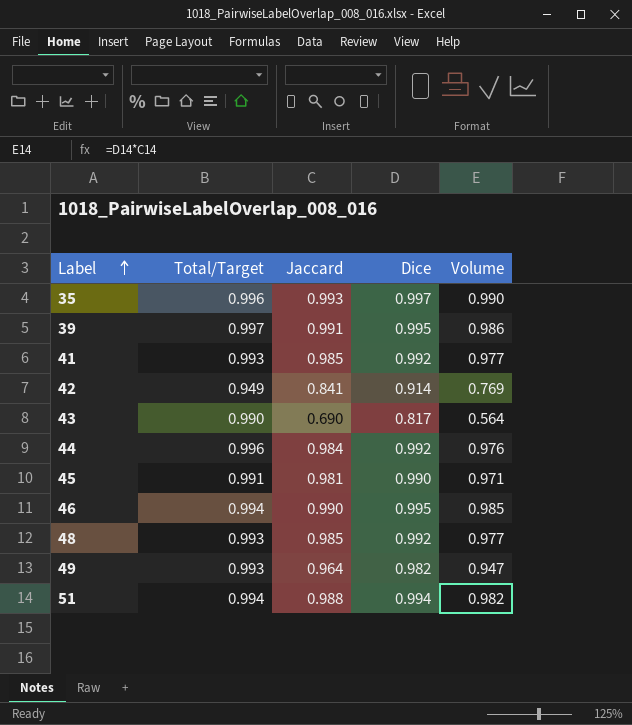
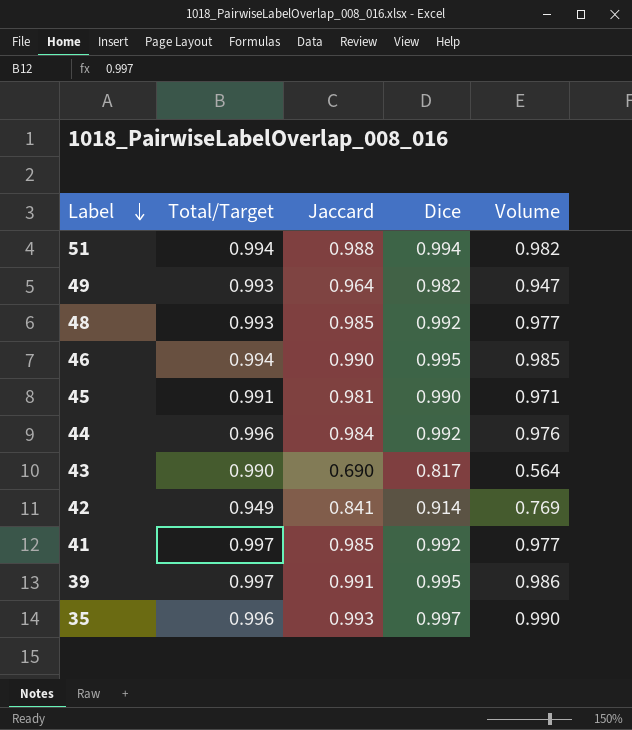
row order: Label ascending -> Label descending
41 | Total/Target: 0.993 -> 0.997

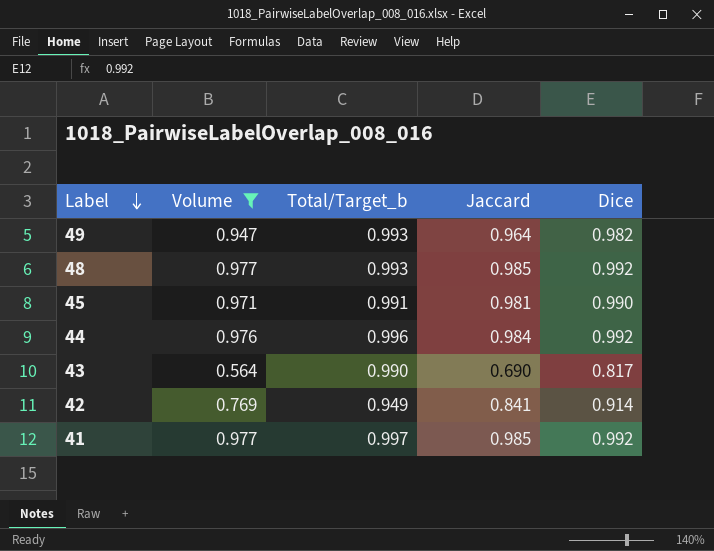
filter: none -> Volume <= 0.977
column Volume | position: 5 -> 2
column name: Total/Target -> Total/Target_b

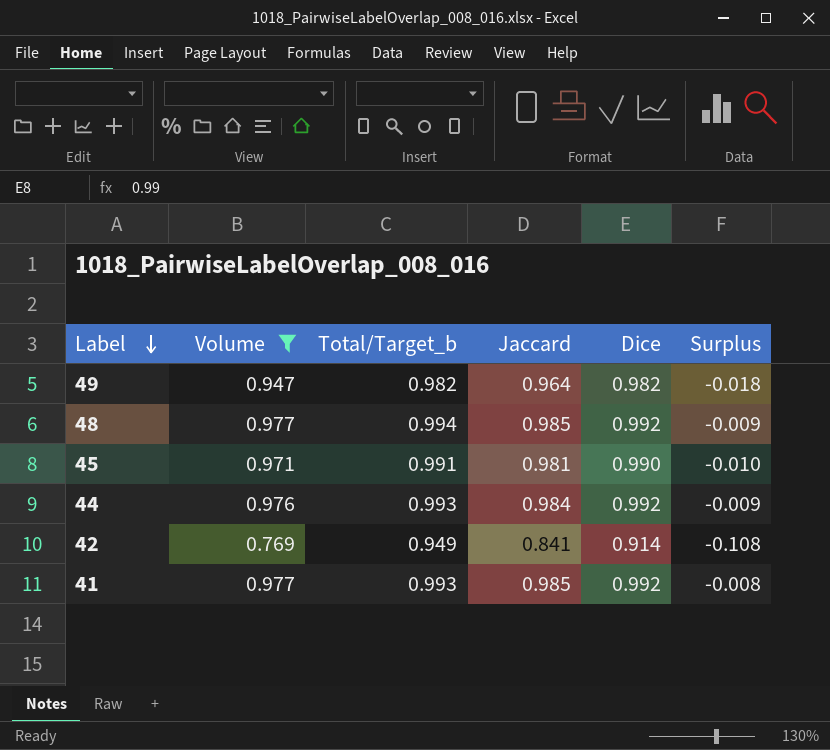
column Surplus | formula: none -> [Jaccard] - [Total/Target_b]
row 43: 0.564 | 0.990 | 0.690 | 0.817 -> none
49 | Total/Target_b: 0.993 -> 0.982
48 | Total/Target_b: 0.993 -> 0.994
44 | Total/Target_b: 0.996 -> 0.993
41 | Total/Target_b: 0.997 -> 0.993

